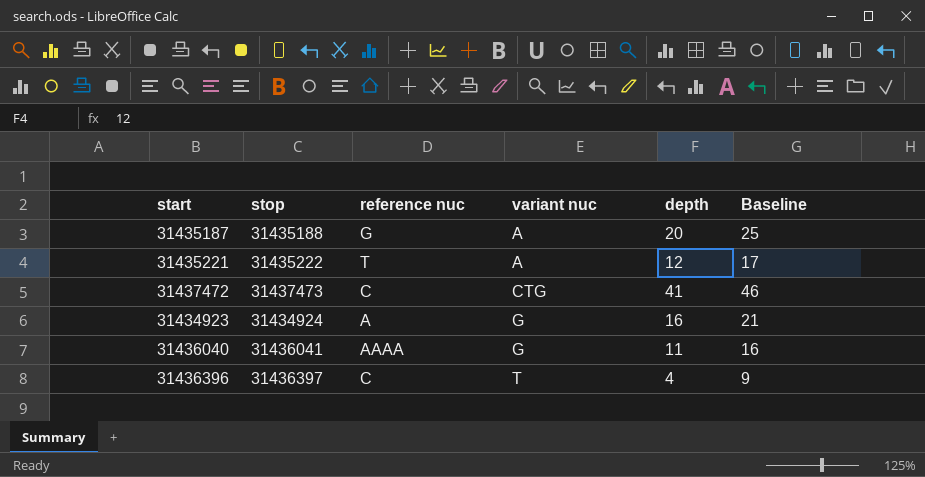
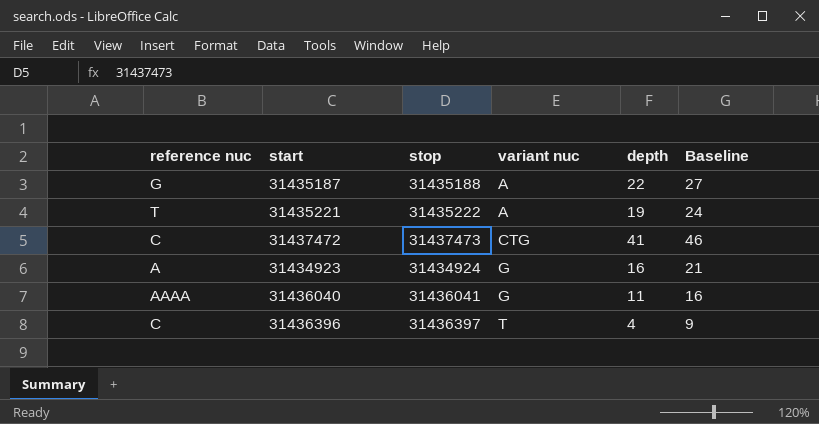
column reference nuc | position: 3 -> 1
31435187 | depth: 20 -> 22
31435187 | Baseline: 25 -> 27
31435221 | depth: 12 -> 19
31435221 | Baseline: 17 -> 24

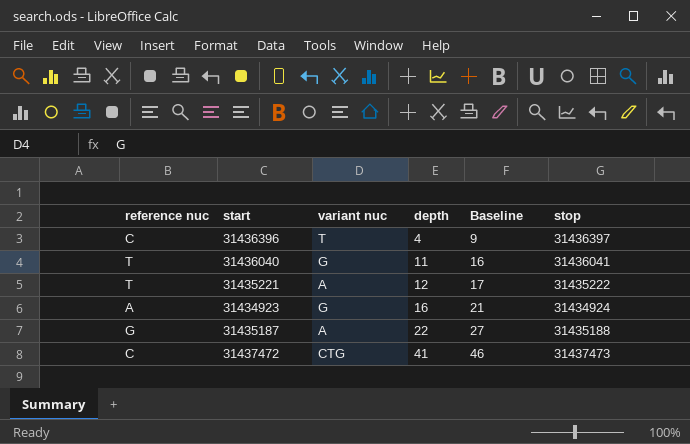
row order: variant nuc ascending -> depth ascending
column stop | position: 3 -> 6
31436040 | reference nuc: AAAA -> T
31435221 | depth: 19 -> 12
31435221 | Baseline: 24 -> 17

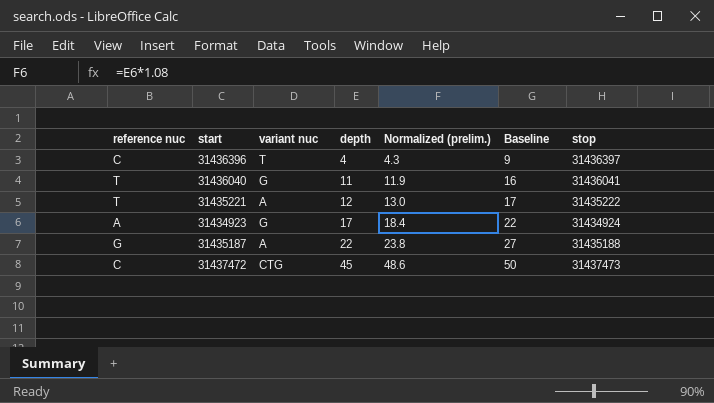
column Normalized (prelim.) | formula: none -> [depth] * 1.08
31434923 | depth: 16 -> 17
31434923 | Baseline: 21 -> 22
31437472 | depth: 41 -> 45
31437472 | Baseline: 46 -> 50

